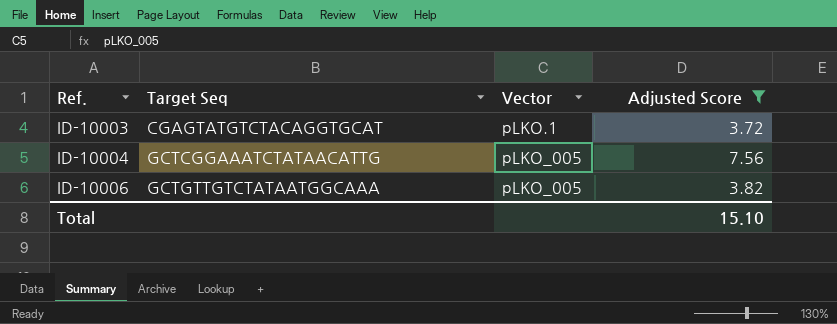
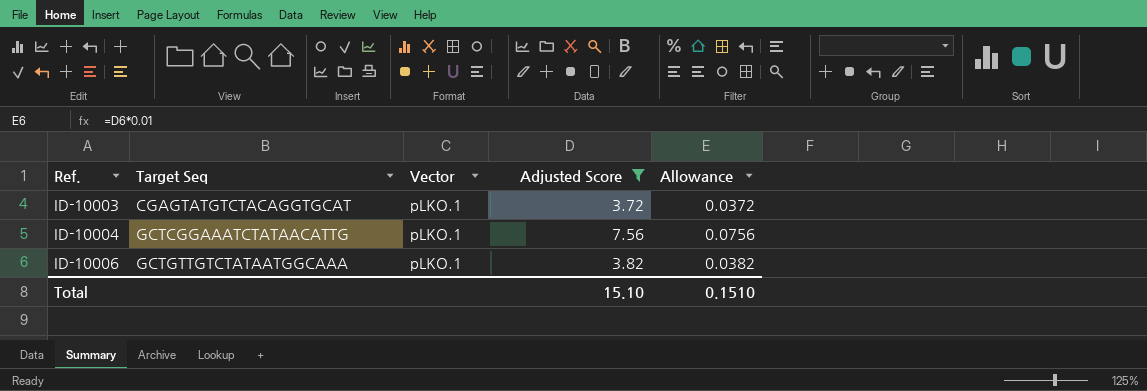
column Allowance | formula: none -> [Adjusted Score] * 0.01
ID-10004 | Vector: pLKO_005 -> pLKO.1
ID-10006 | Vector: pLKO_005 -> pLKO.1

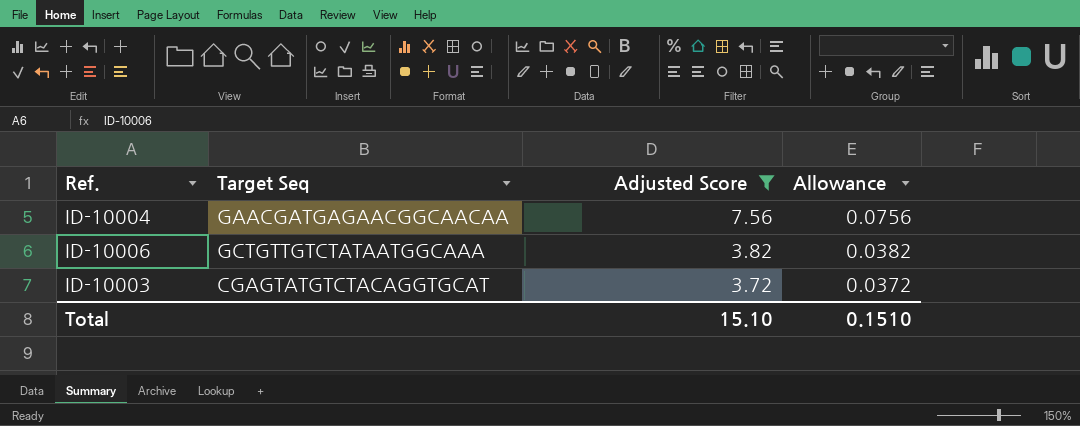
row order: Ref. ascending -> Adjusted Score descending
column Vector | position: 3 -> none
ID-10004 | Target Seq: GCTCGGAAATCTATAACATTG -> GAACGATGAGAACGGCAACAA

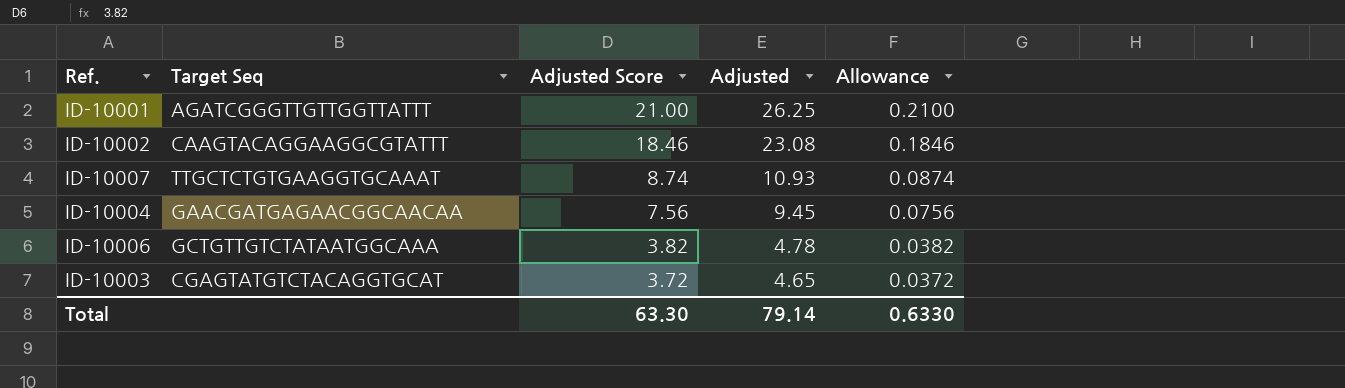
filter: Adjusted Score <= 7.56 -> none
column Adjusted | formula: none -> [Adjusted Score] * 1.25
Total | Adjusted Score: 15.10 -> 63.30
Total | Allowance: 0.1510 -> 0.6330

